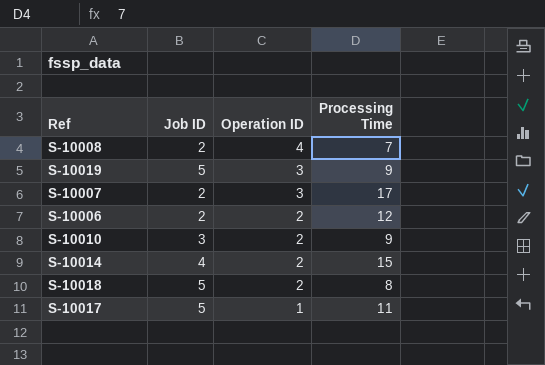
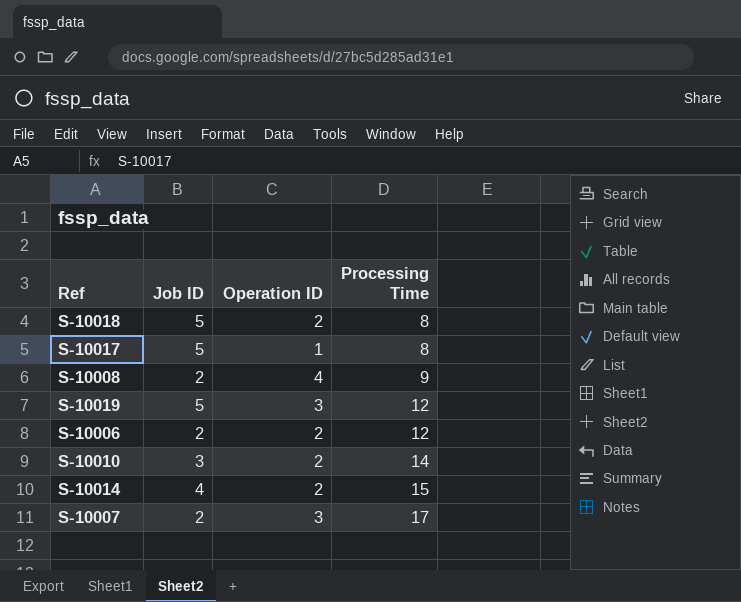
row order: Operation ID descending -> Processing Time ascending
S-10017 | Processing Time: 11 -> 8
S-10008 | Processing Time: 7 -> 9
S-10019 | Processing Time: 9 -> 12
S-10010 | Processing Time: 9 -> 14

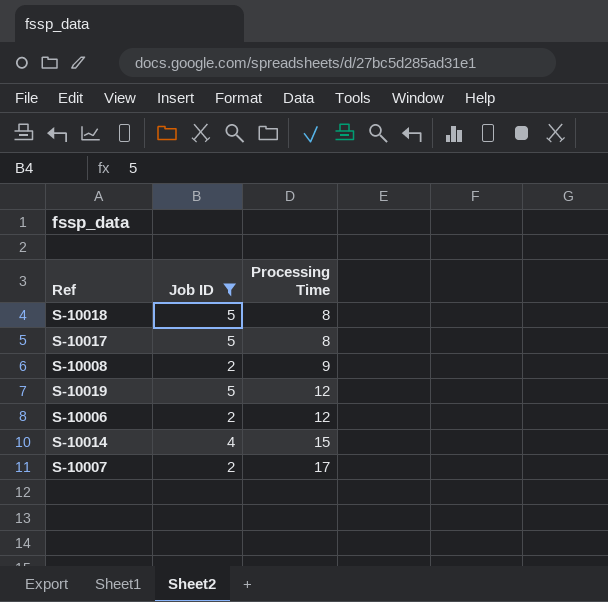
filter: none -> Job ID != 3
column Operation ID | position: 3 -> none

